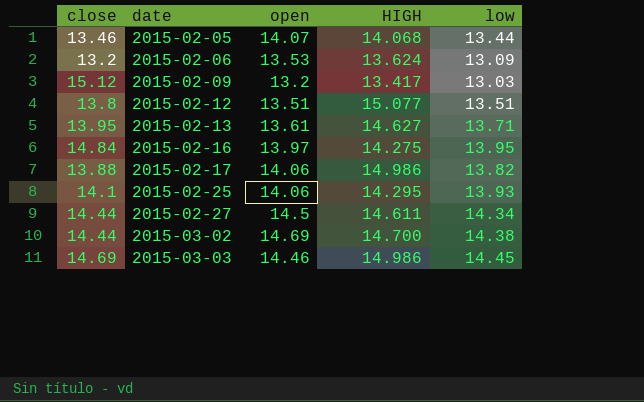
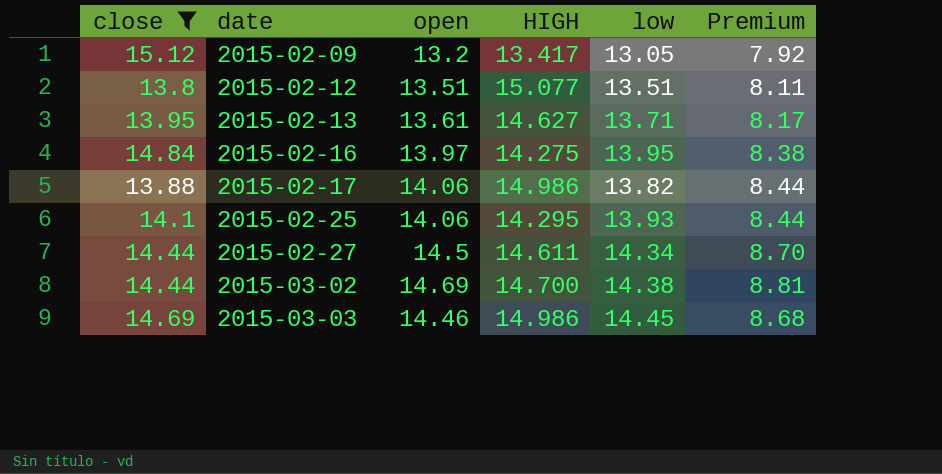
filter: none -> close >= 13.8
column Premium | formula: none -> [open] * 0.6
2015-02-09 | low: 13.03 -> 13.05

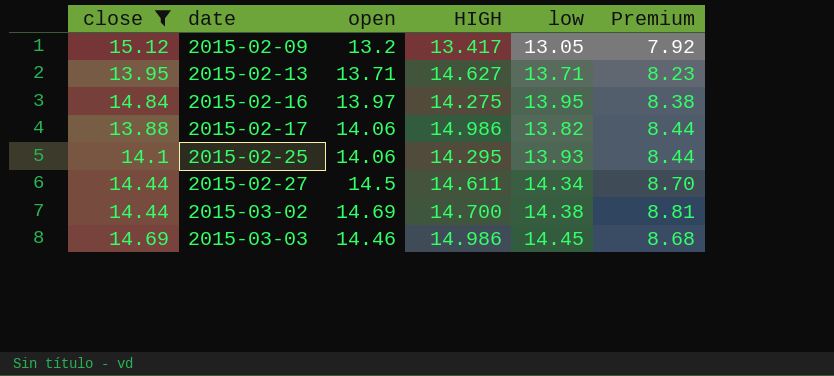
row 2015-02-12: 13.8 | 13.51 | 15.077 | 13.51 | 8.11 -> none
2015-02-13 | open: 13.61 -> 13.71
2015-02-13 | Premium: 8.17 -> 8.23

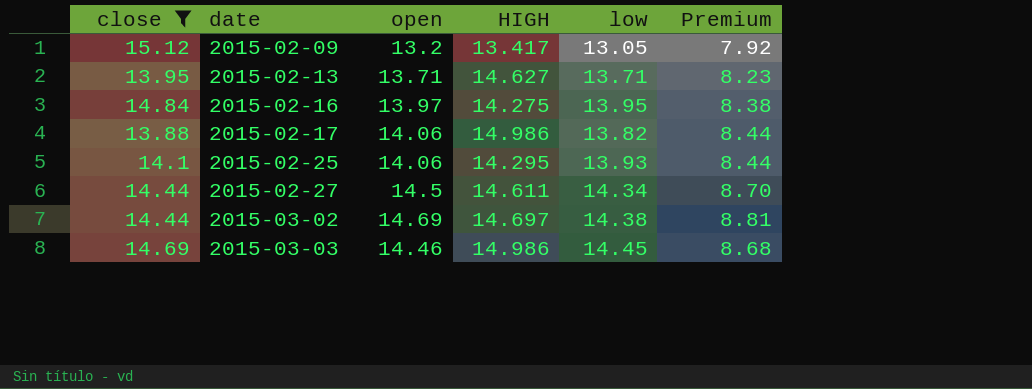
2015-03-02 | HIGH: 14.700 -> 14.697

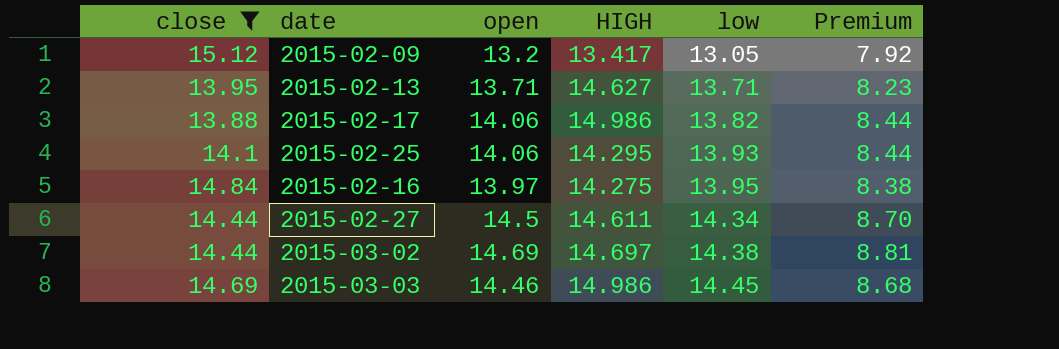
row order: date ascending -> low ascending

